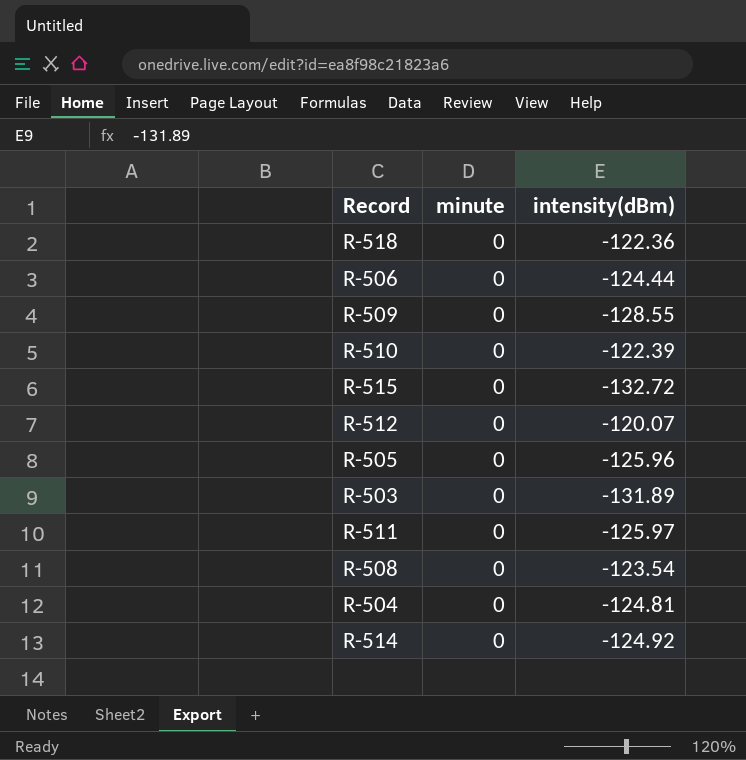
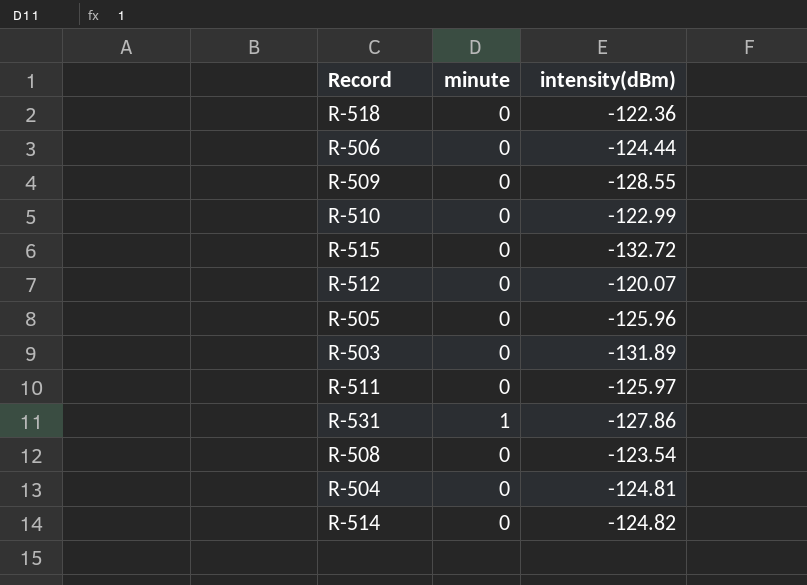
R-510 | intensity(dBm): -122.39 -> -122.99
row R-531: none -> 1 | -127.86
R-514 | intensity(dBm): -124.92 -> -124.82

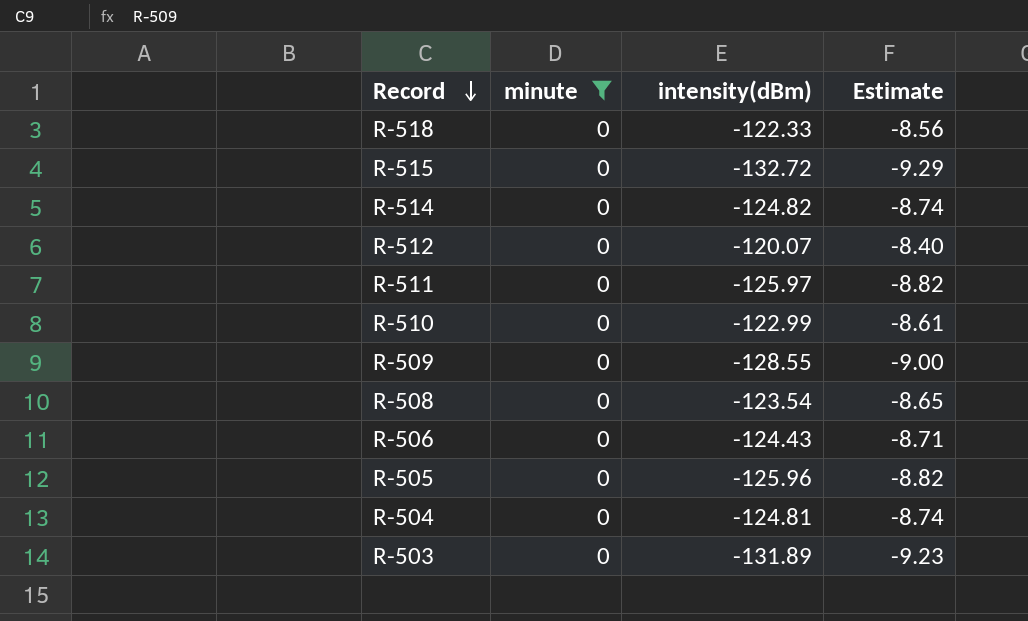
filter: none -> minute = 0
row order: none -> Record descending
column Estimate | formula: none -> [intensity(dBm)] * 0.07
R-518 | intensity(dBm): -122.36 -> -122.33
R-506 | intensity(dBm): -124.44 -> -124.43

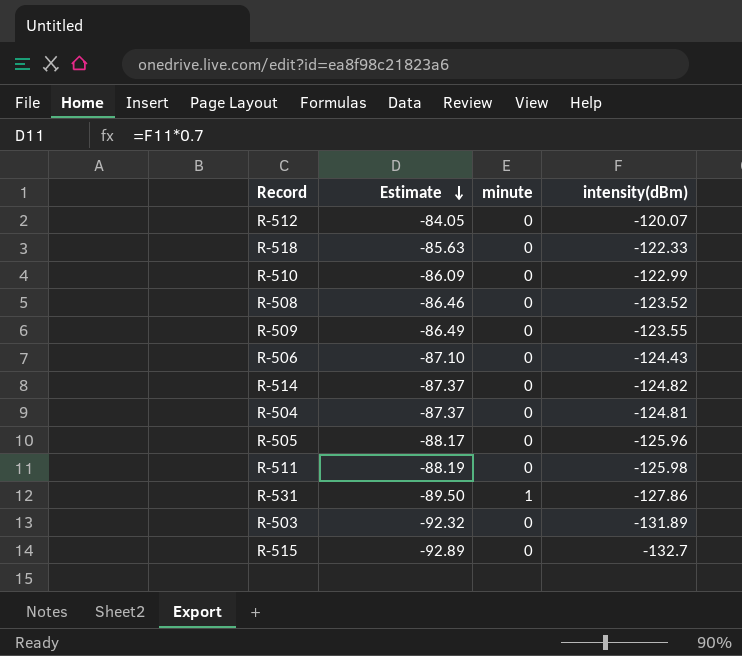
filter: minute = 0 -> none
row order: Record descending -> Estimate descending
column Estimate | formula: [intensity(dBm)] * 0.07 -> [intensity(dBm)] * 0.7
column Estimate | position: 4 -> 2
R-508 | intensity(dBm): -123.54 -> -123.52
R-509 | intensity(dBm): -128.55 -> -123.55
R-511 | intensity(dBm): -125.97 -> -125.98
R-515 | intensity(dBm): -132.72 -> -132.7

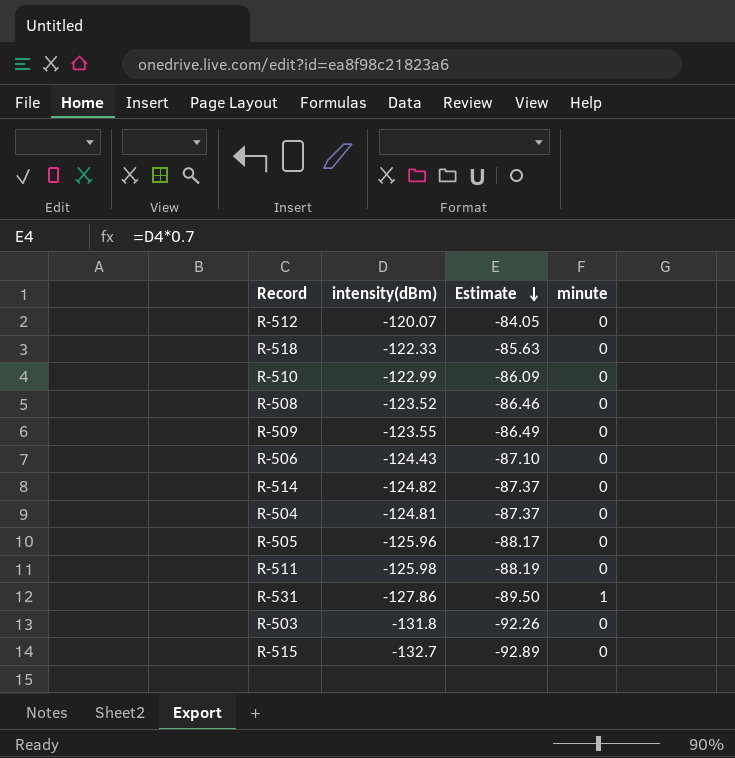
column intensity(dBm) | position: 4 -> 2
R-503 | intensity(dBm): -131.89 -> -131.8
R-503 | Estimate: -92.32 -> -92.26

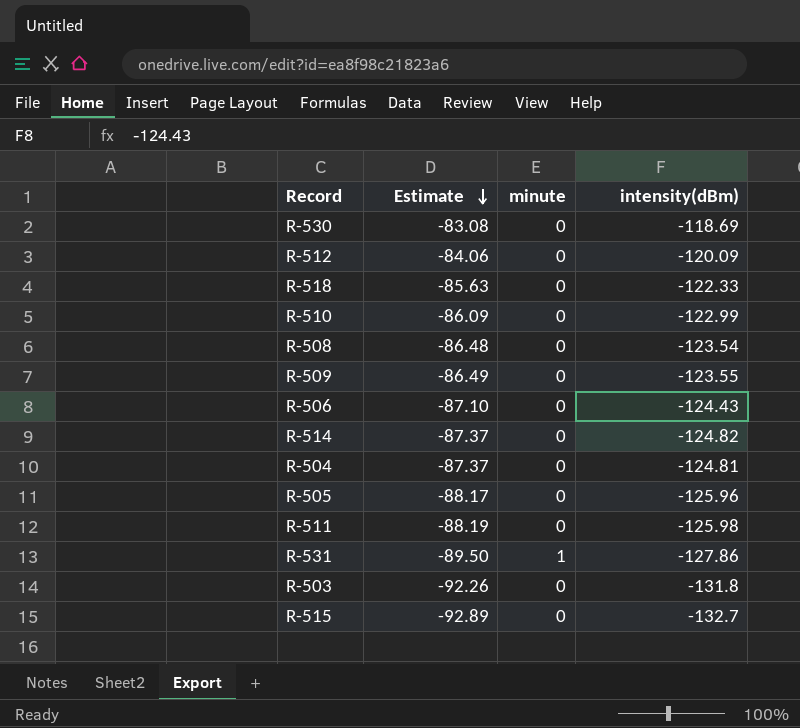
column intensity(dBm) | position: 2 -> 4
row R-530: none -> -83.08 | 0 | -118.69
R-512 | Estimate: -84.05 -> -84.06
R-512 | intensity(dBm): -120.07 -> -120.09
R-508 | Estimate: -86.46 -> -86.48
R-508 | intensity(dBm): -123.52 -> -123.54

